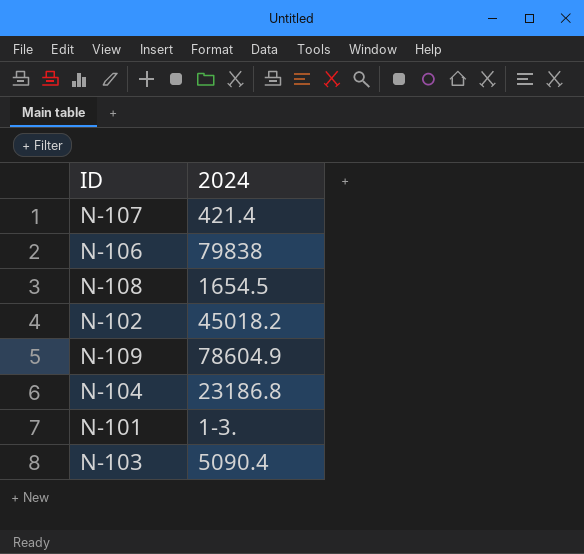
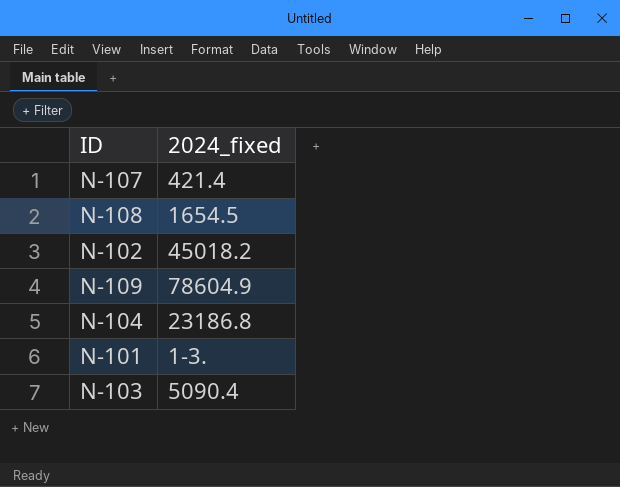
column name: 2024 -> 2024_fixed
row N-106: 79838 -> none

